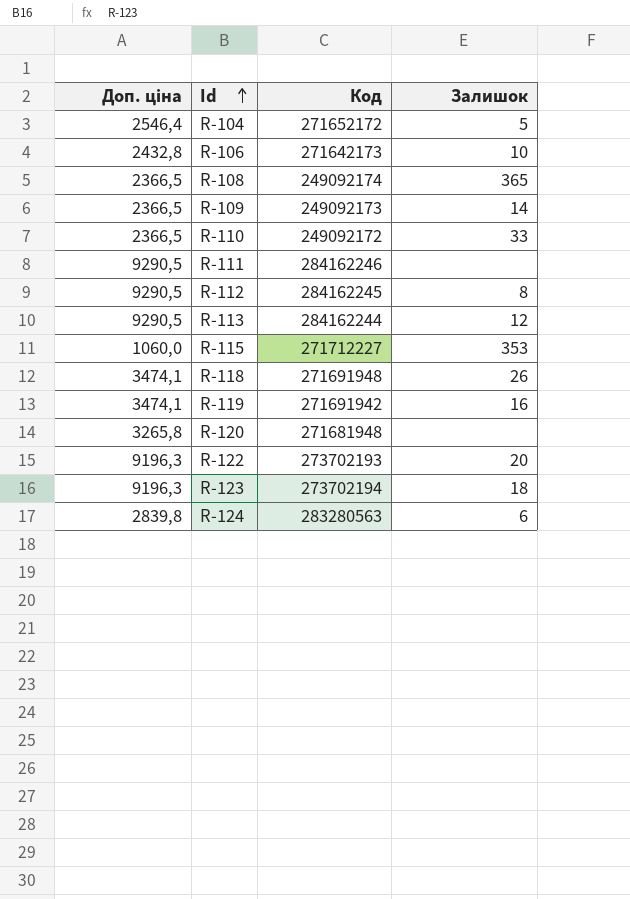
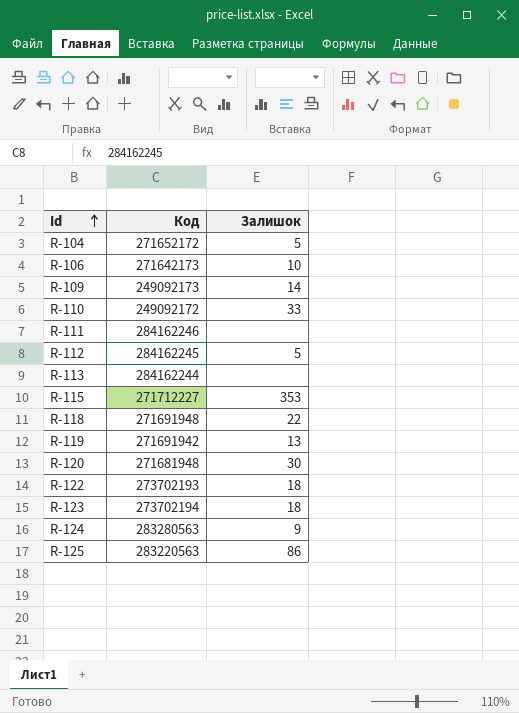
column Доп. ціна | position: 1 -> none
row R-108: 2366,5 | 249092174 | 365 -> none
R-112 | Залишок: 8 -> 5
R-113 | Залишок: 12 -> none
R-118 | Залишок: 26 -> 22
R-119 | Залишок: 16 -> 13
R-120 | Залишок: none -> 30
R-122 | Залишок: 20 -> 18
R-124 | Залишок: 6 -> 9
row R-125: none -> 283220563 | 86

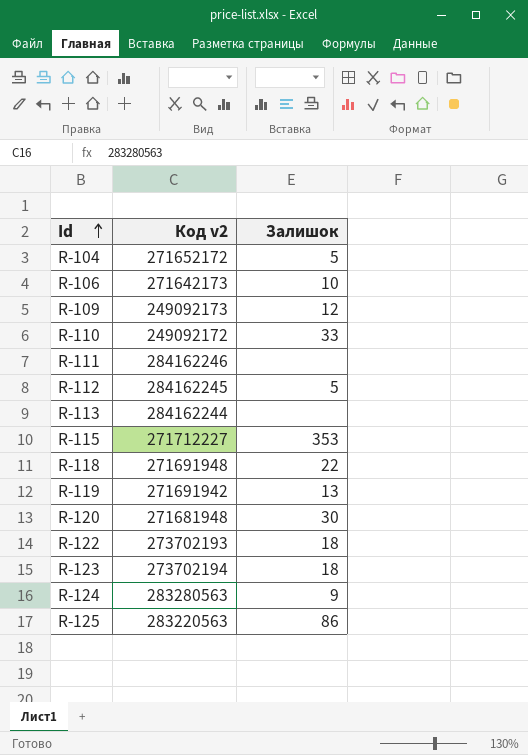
column name: Код -> Код v2
R-109 | Залишок: 14 -> 12

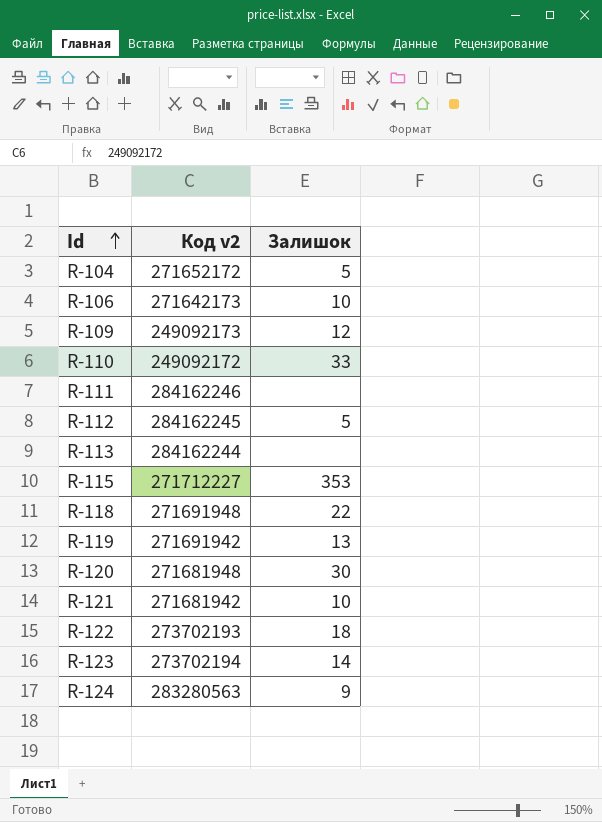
row R-125: 283220563 | 86 -> none
row R-121: none -> 271681942 | 10
R-123 | Залишок: 18 -> 14

